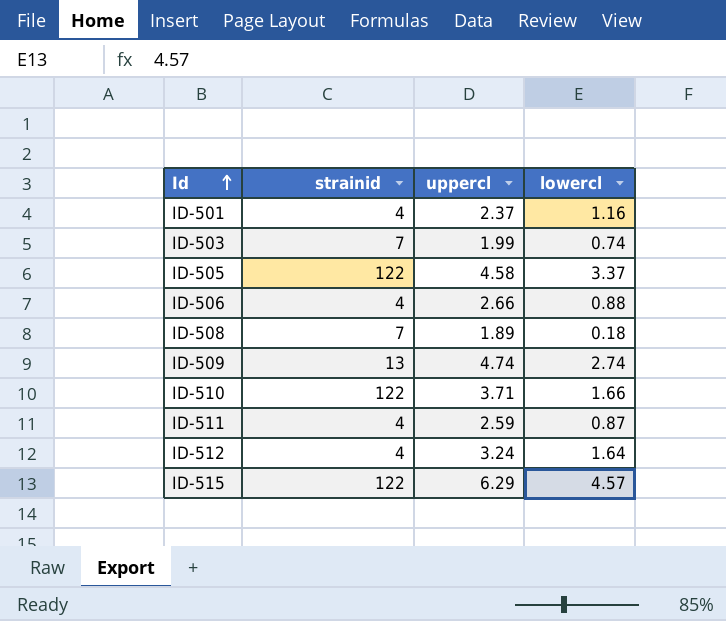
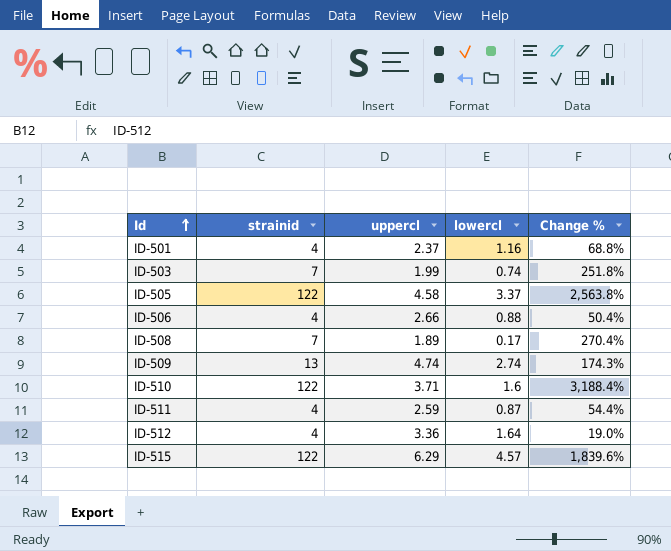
column Change % | formula: none -> ([strainid] - [uppercl]) / [uppercl]
ID-508 | lowercl: 0.18 -> 0.17
ID-510 | lowercl: 1.66 -> 1.6
ID-512 | uppercl: 3.24 -> 3.36

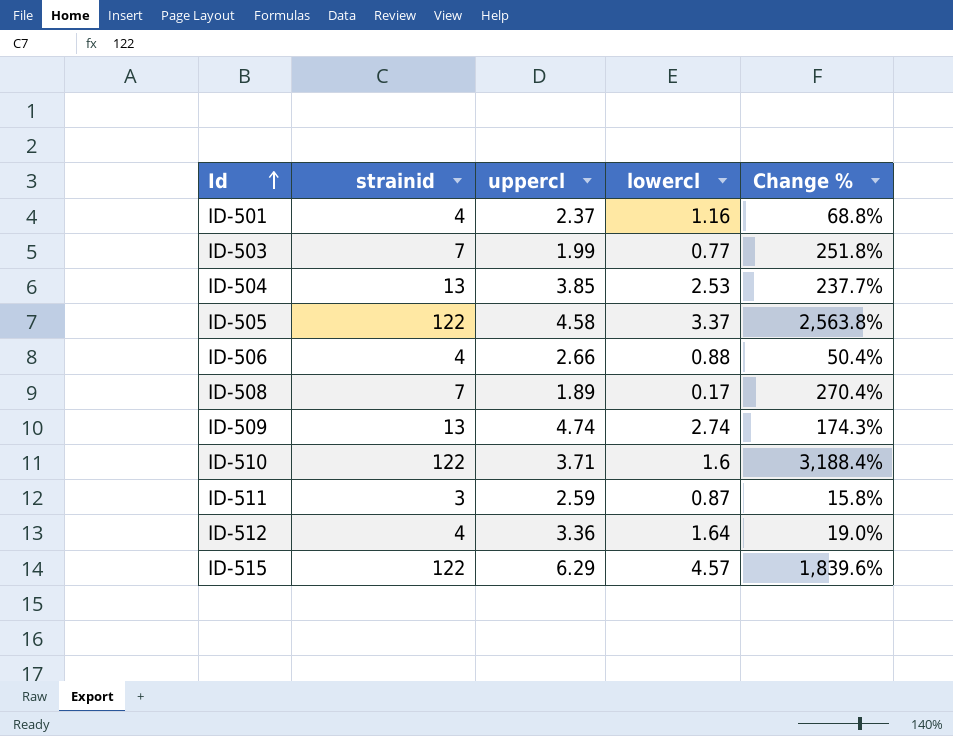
ID-503 | lowercl: 0.74 -> 0.77
row ID-504: none -> 13 | 3.85 | 2.53 | 237.7%
ID-511 | strainid: 4 -> 3
ID-511 | Change %: 54.4% -> 15.8%

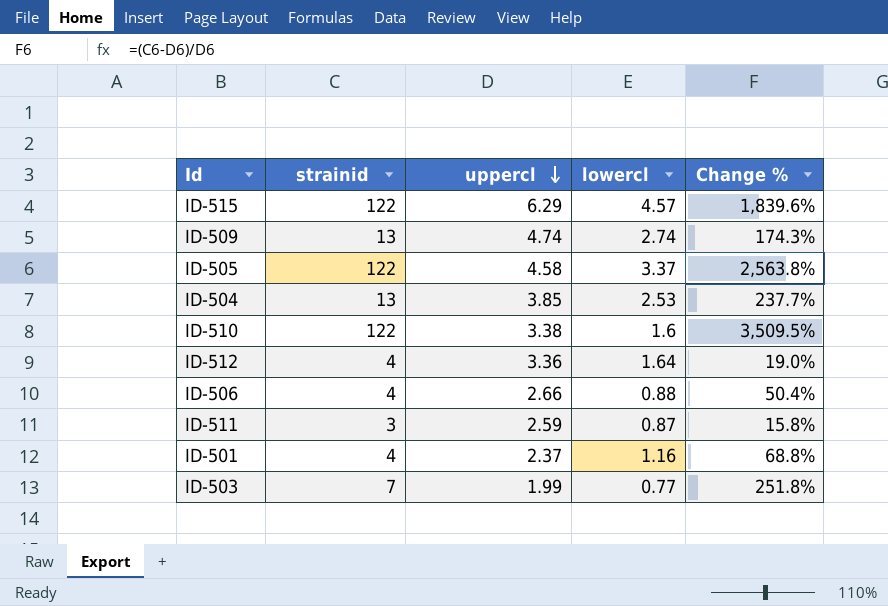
row order: Id ascending -> uppercl descending
row ID-508: 7 | 1.89 | 0.17 | 270.4% -> none
ID-510 | uppercl: 3.71 -> 3.38
ID-510 | Change %: 3,188.4% -> 3,509.5%

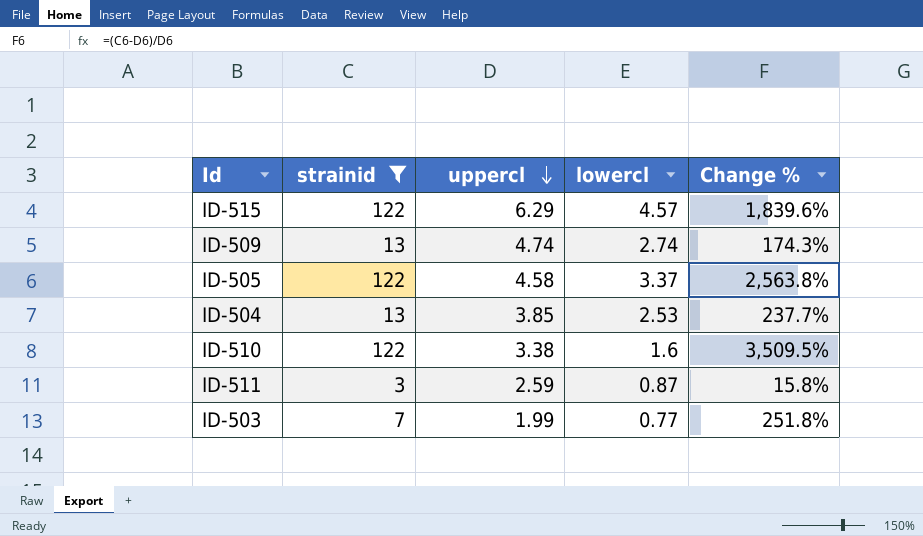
filter: none -> strainid != 4

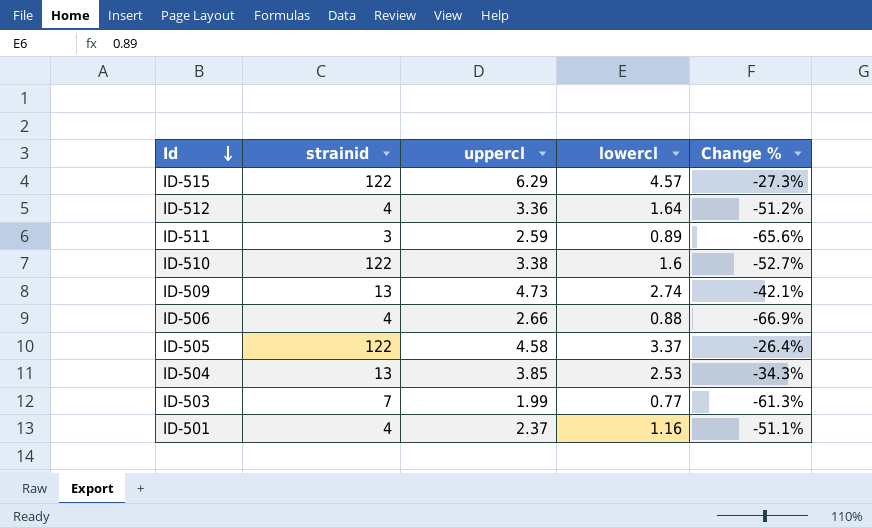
filter: strainid != 4 -> none
row order: uppercl descending -> Id descending
column Change % | formula: ([strainid] - [uppercl]) / [uppercl] -> ([lowercl] - [uppercl]) / [uppercl]
ID-511 | lowercl: 0.87 -> 0.89
ID-509 | uppercl: 4.74 -> 4.73

